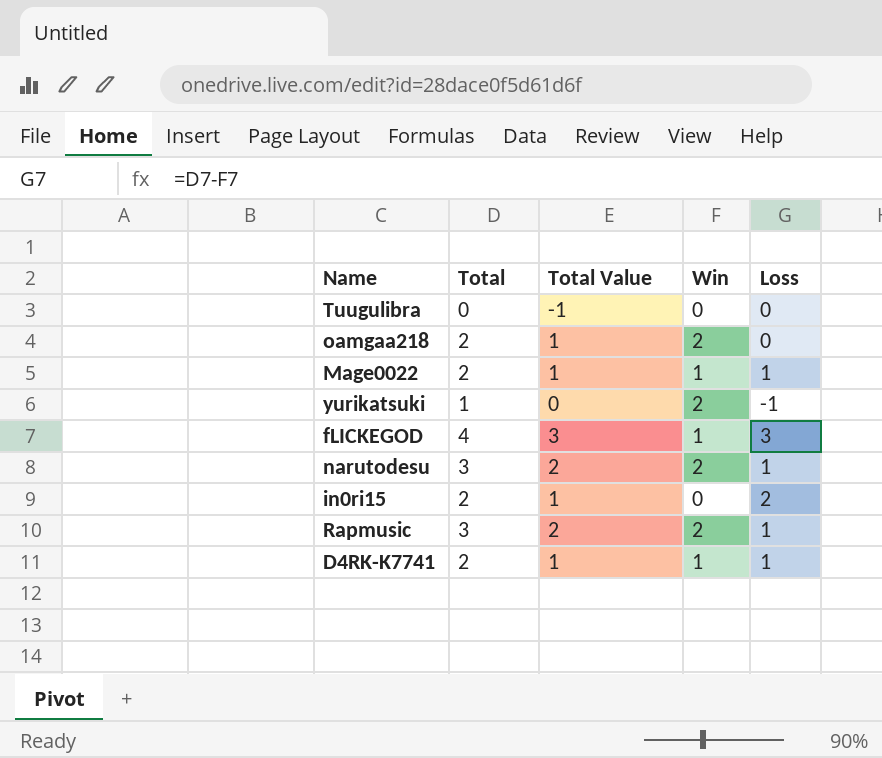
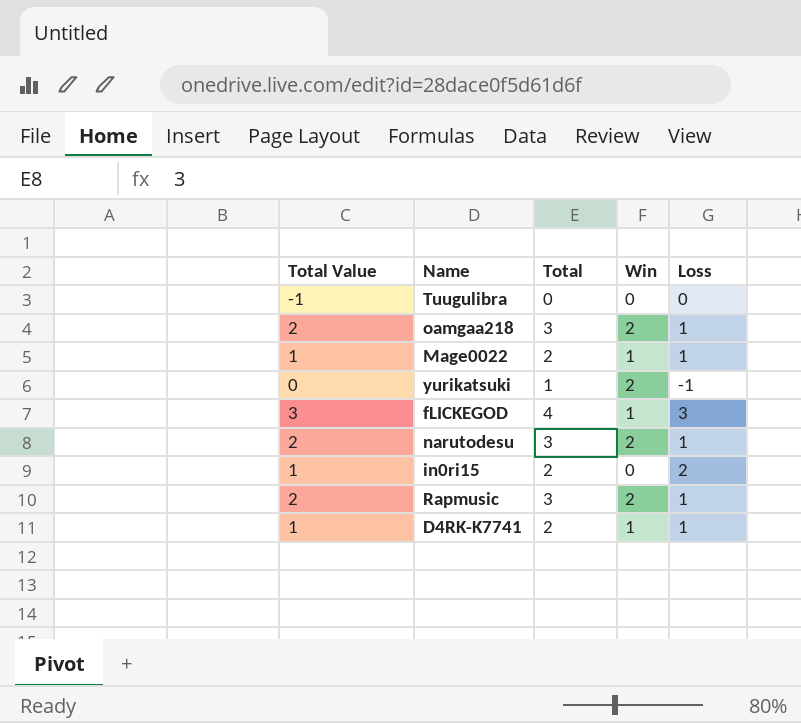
column Total Value | position: 3 -> 1
oamgaa218 | Total Value: 1 -> 2
oamgaa218 | Total: 2 -> 3
oamgaa218 | Loss: 0 -> 1

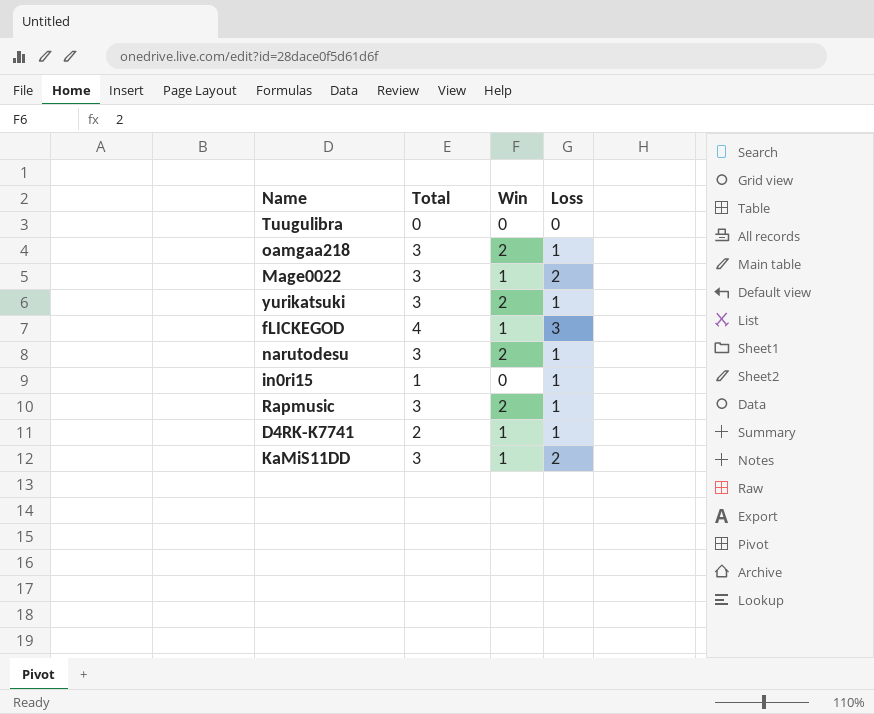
column Total Value | formula: [Total] - 1 -> none
Mage0022 | Total: 2 -> 3
Mage0022 | Loss: 1 -> 2
yurikatsuki | Total: 1 -> 3
yurikatsuki | Loss: -1 -> 1
in0ri15 | Total: 2 -> 1
in0ri15 | Loss: 2 -> 1
row KaMiS11DD: none -> 3 | 1 | 2

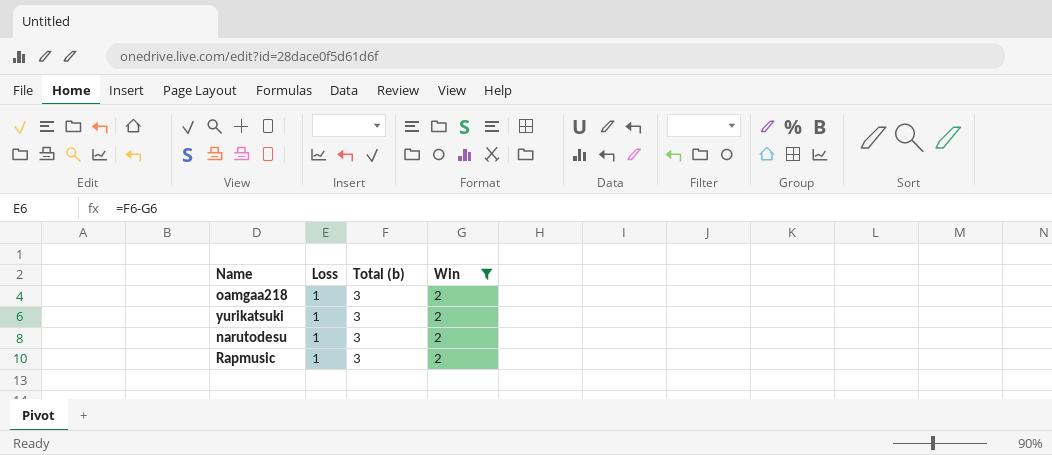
filter: none -> Win = 2
column Loss | position: 4 -> 2
column name: Total -> Total (b)

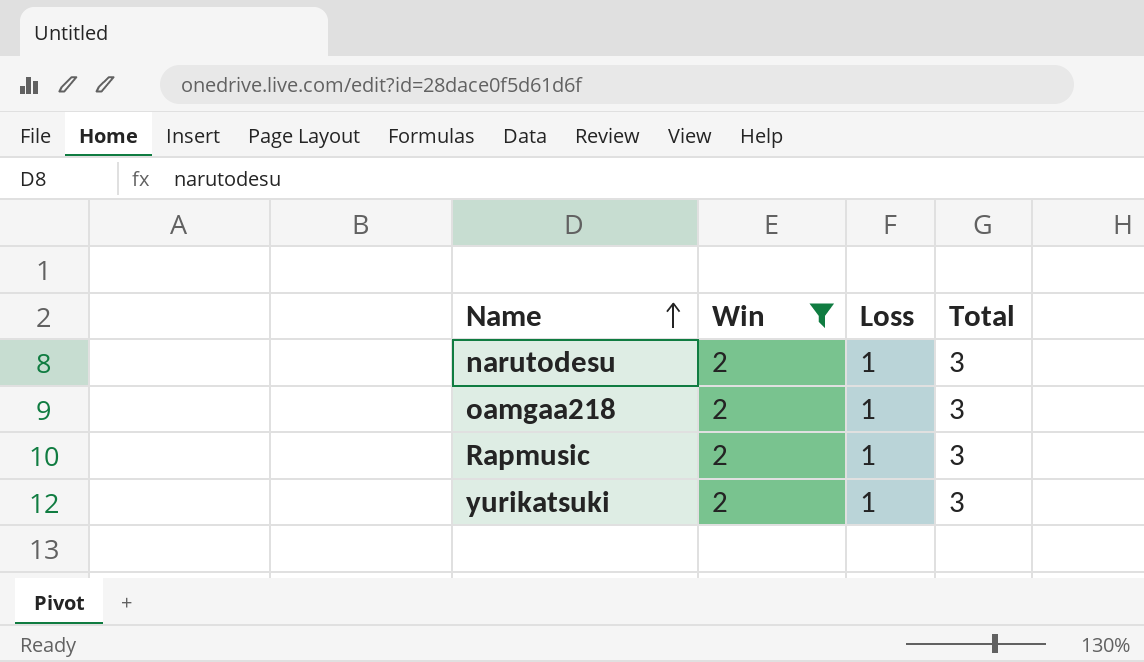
row order: none -> Name ascending
column Win | position: 4 -> 2
column name: Total (b) -> Total

